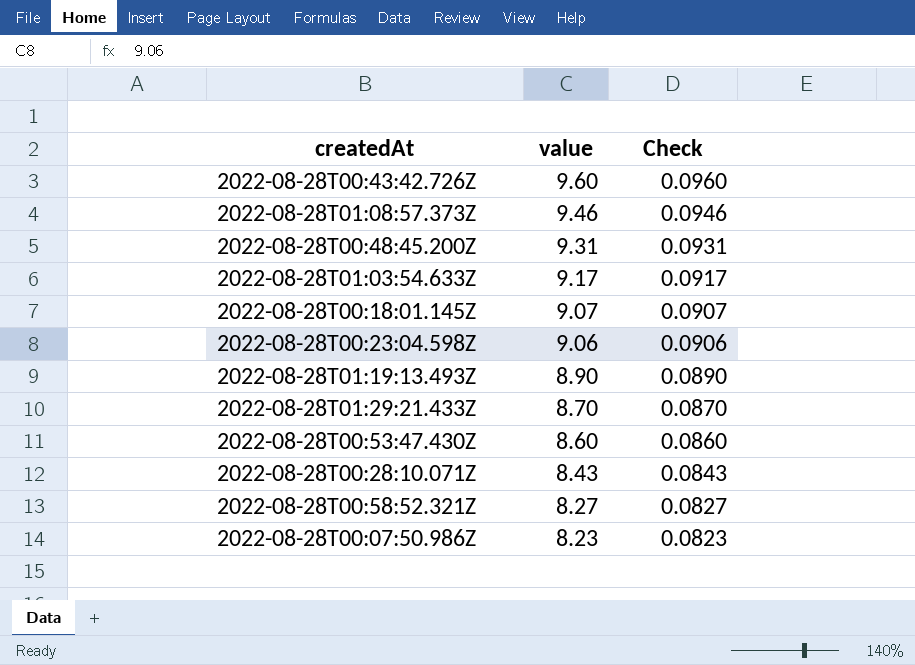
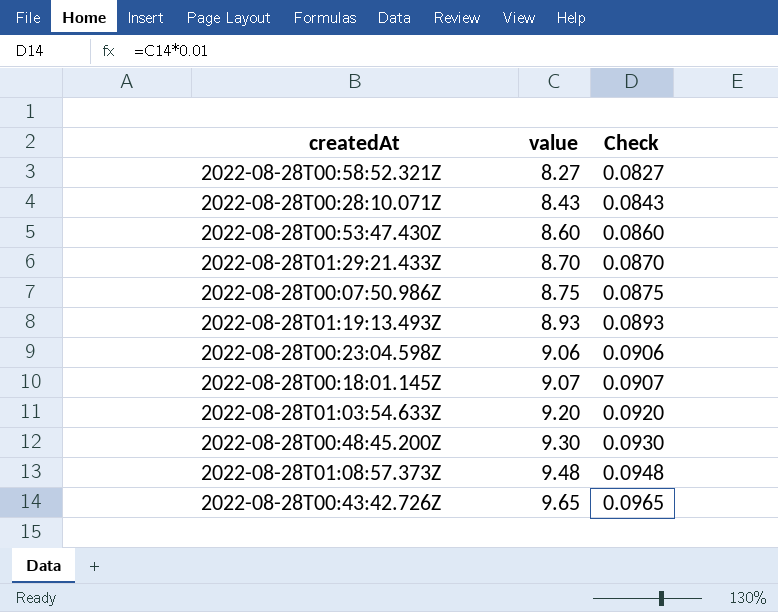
row order: value descending -> value ascending
2022-08-28T00:07:50.986Z | value: 8.23 -> 8.75
2022-08-28T00:07:50.986Z | Check: 0.0823 -> 0.0875
2022-08-28T01:19:13.493Z | value: 8.90 -> 8.93
2022-08-28T01:19:13.493Z | Check: 0.0890 -> 0.0893
2022-08-28T01:03:54.633Z | value: 9.17 -> 9.20
2022-08-28T01:03:54.633Z | Check: 0.0917 -> 0.0920
2022-08-28T00:48:45.200Z | value: 9.31 -> 9.30
2022-08-28T00:48:45.200Z | Check: 0.0931 -> 0.0930
2022-08-28T01:08:57.373Z | value: 9.46 -> 9.48
2022-08-28T01:08:57.373Z | Check: 0.0946 -> 0.0948
2022-08-28T00:43:42.726Z | value: 9.60 -> 9.65
2022-08-28T00:43:42.726Z | Check: 0.0960 -> 0.0965

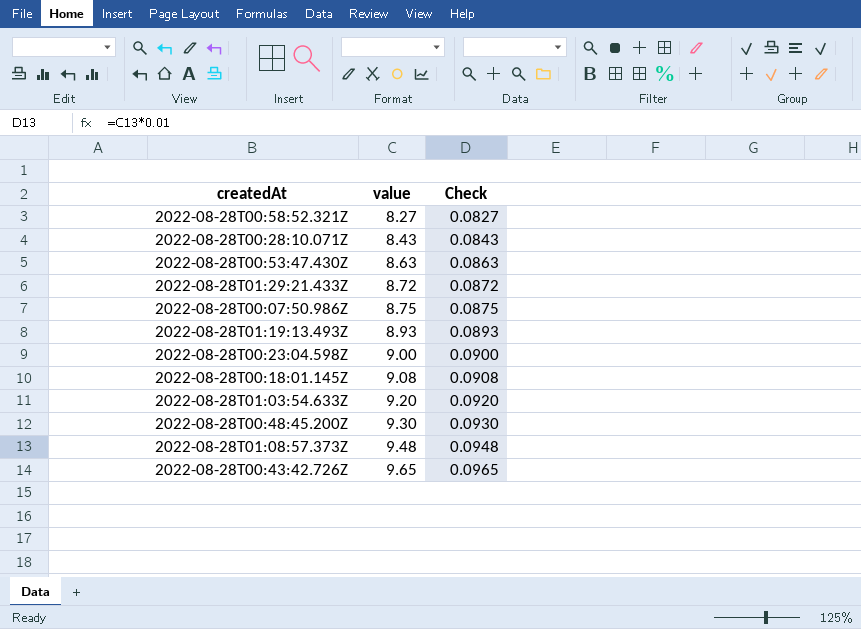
2022-08-28T00:53:47.430Z | value: 8.60 -> 8.63
2022-08-28T00:53:47.430Z | Check: 0.0860 -> 0.0863
2022-08-28T01:29:21.433Z | value: 8.70 -> 8.72
2022-08-28T01:29:21.433Z | Check: 0.0870 -> 0.0872
2022-08-28T00:23:04.598Z | value: 9.06 -> 9.00
2022-08-28T00:23:04.598Z | Check: 0.0906 -> 0.0900
2022-08-28T00:18:01.145Z | value: 9.07 -> 9.08
2022-08-28T00:18:01.145Z | Check: 0.0907 -> 0.0908

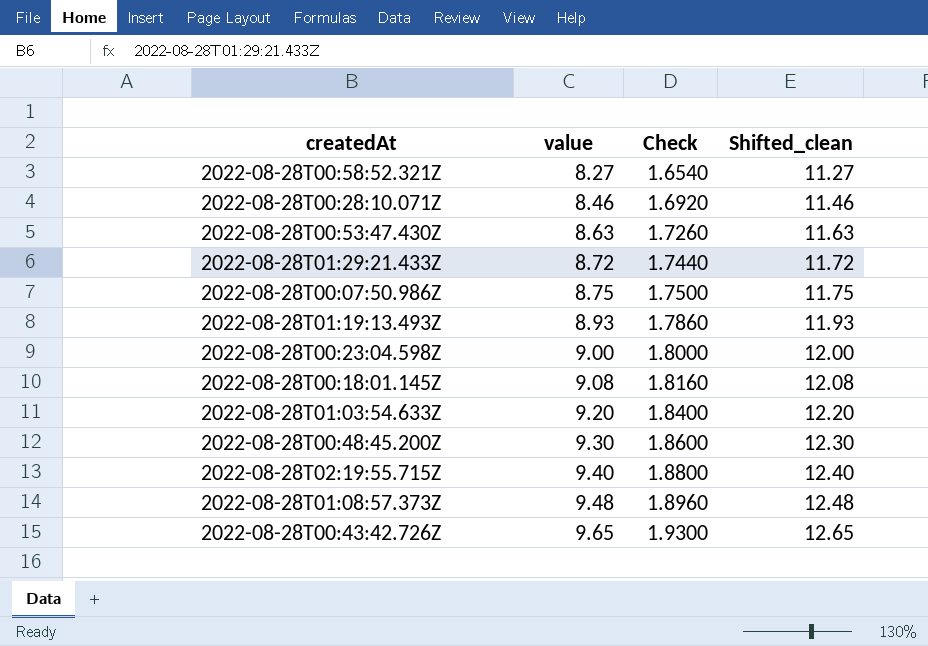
column Check | formula: [value] * 0.01 -> [value] * 0.2
column Shifted_clean | formula: none -> [value] + 3
2022-08-28T00:28:10.071Z | value: 8.43 -> 8.46
row 2022-08-28T02:19:55.715Z: none -> 9.40 | 1.8800 | 12.40

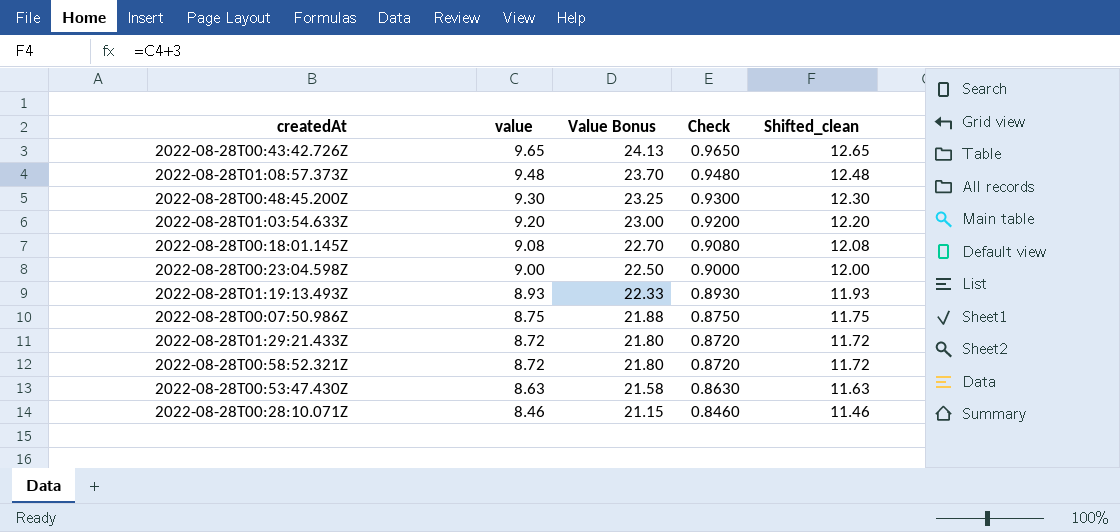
row order: value ascending -> value descending
column Value Bonus | formula: none -> [value] * 2.5
column Check | formula: [value] * 0.2 -> [value] * 0.1
row 2022-08-28T02:19:55.715Z: 9.40 | 1.8800 | 12.40 -> none
2022-08-28T00:58:52.321Z | value: 8.27 -> 8.72
2022-08-28T00:58:52.321Z | Shifted_clean: 11.27 -> 11.72

